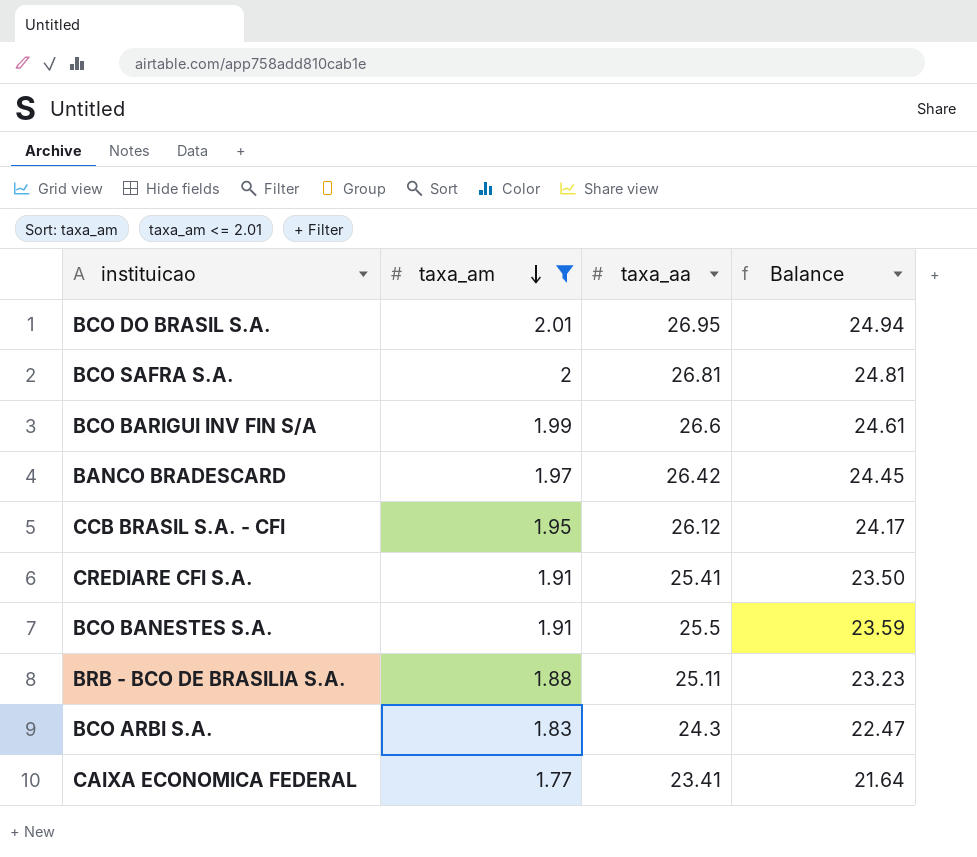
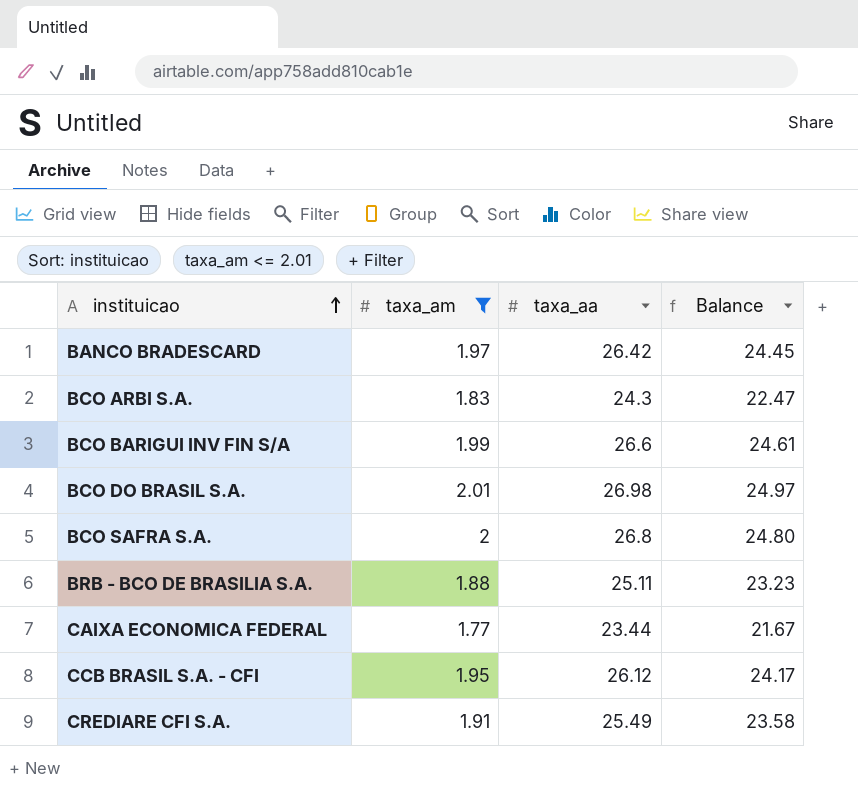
row order: taxa_am descending -> instituicao ascending
row BCO BANESTES S.A.: 1.91 | 25.5 | 23.59 -> none
BCO DO BRASIL S.A. | taxa_aa: 26.95 -> 26.98
BCO DO BRASIL S.A. | Balance: 24.94 -> 24.97
BCO SAFRA S.A. | taxa_aa: 26.81 -> 26.8
BCO SAFRA S.A. | Balance: 24.81 -> 24.80
CAIXA ECONOMICA FEDERAL | taxa_aa: 23.41 -> 23.44
CAIXA ECONOMICA FEDERAL | Balance: 21.64 -> 21.67
CREDIARE CFI S.A. | taxa_aa: 25.41 -> 25.49
CREDIARE CFI S.A. | Balance: 23.50 -> 23.58

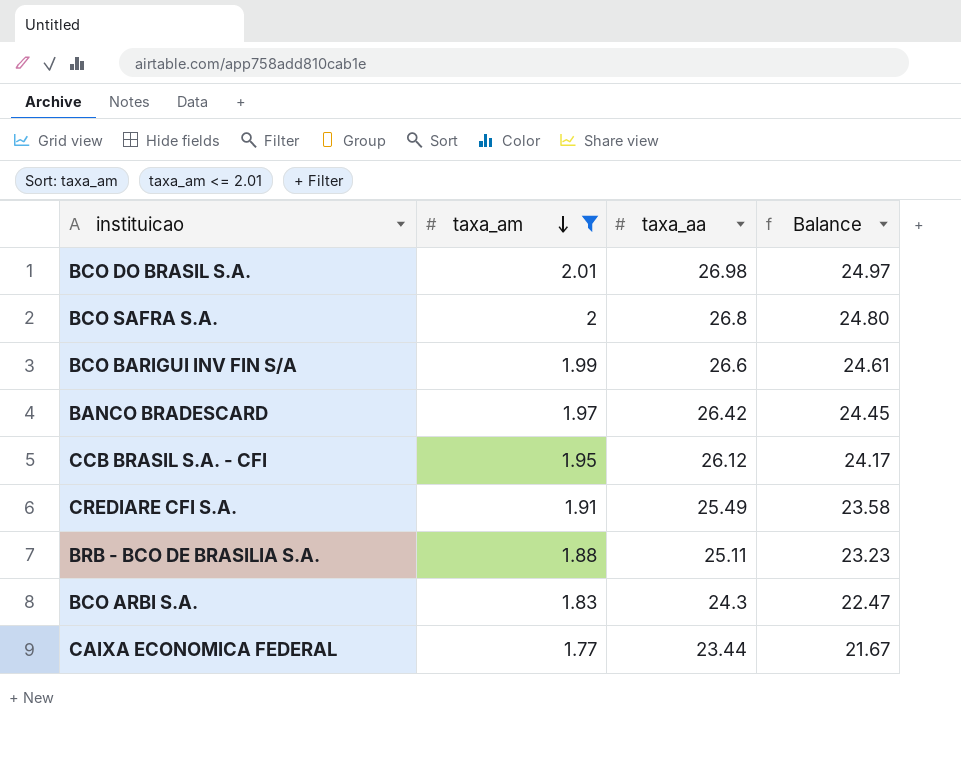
row order: instituicao ascending -> taxa_am descending

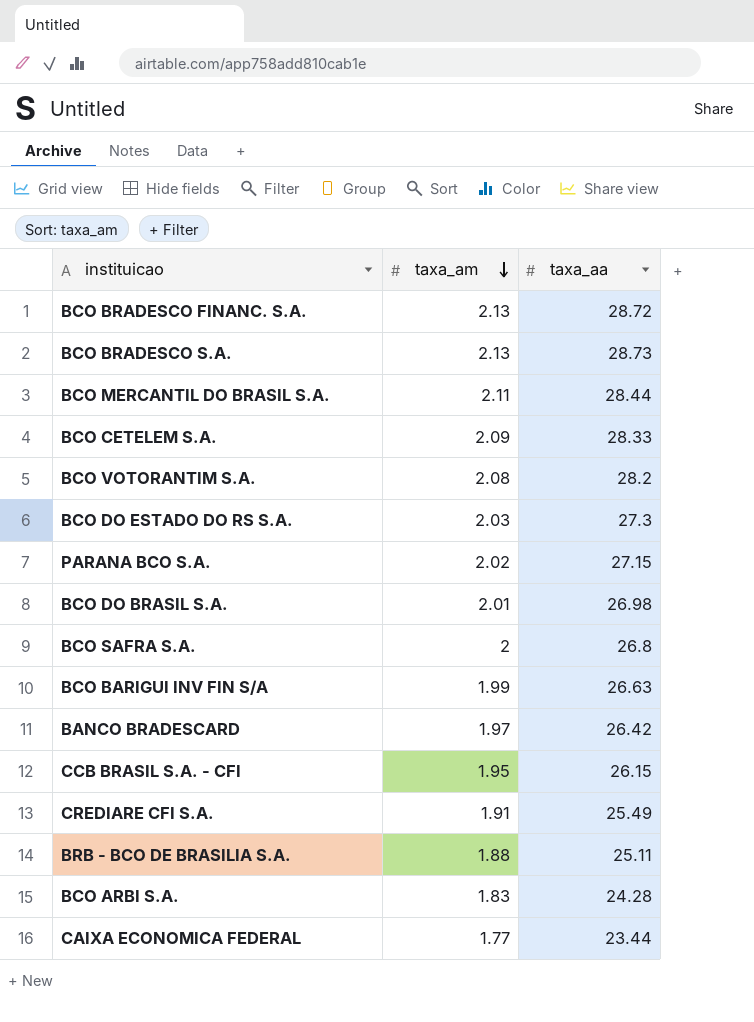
filter: taxa_am <= 2.01 -> none
column Balance | formula: [taxa_aa] - [taxa_am] -> none
BCO BARIGUI INV FIN S/A | taxa_aa: 26.6 -> 26.63
CCB BRASIL S.A. - CFI | taxa_aa: 26.12 -> 26.15
BCO ARBI S.A. | taxa_aa: 24.3 -> 24.28

